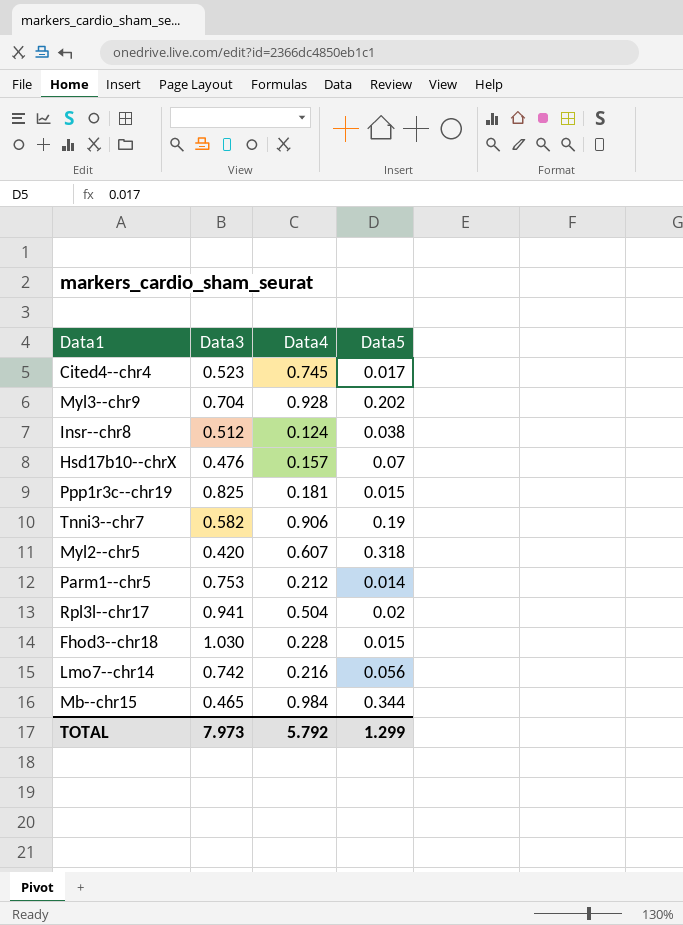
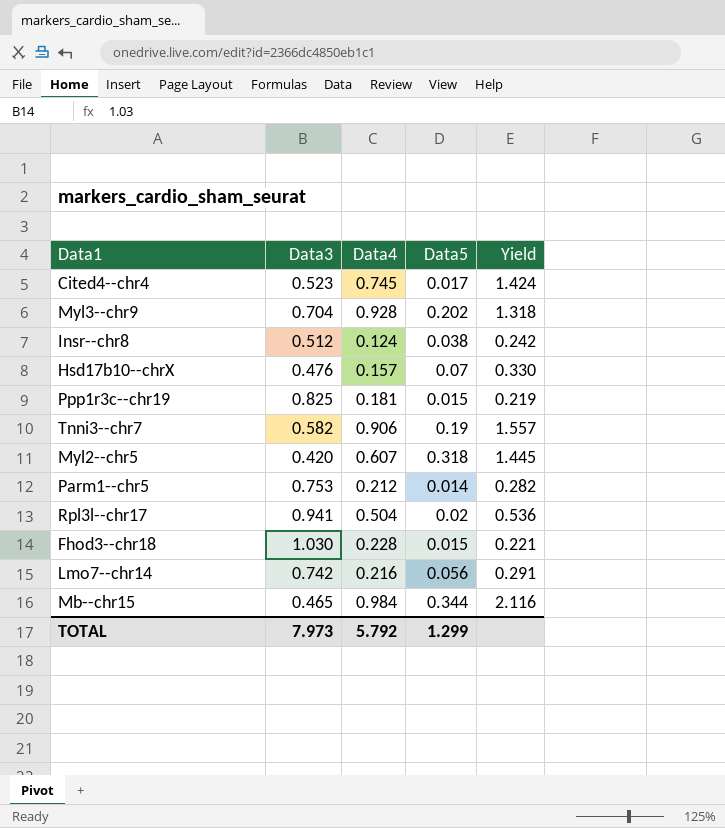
column Yield | formula: none -> [Data4] / [Data3]

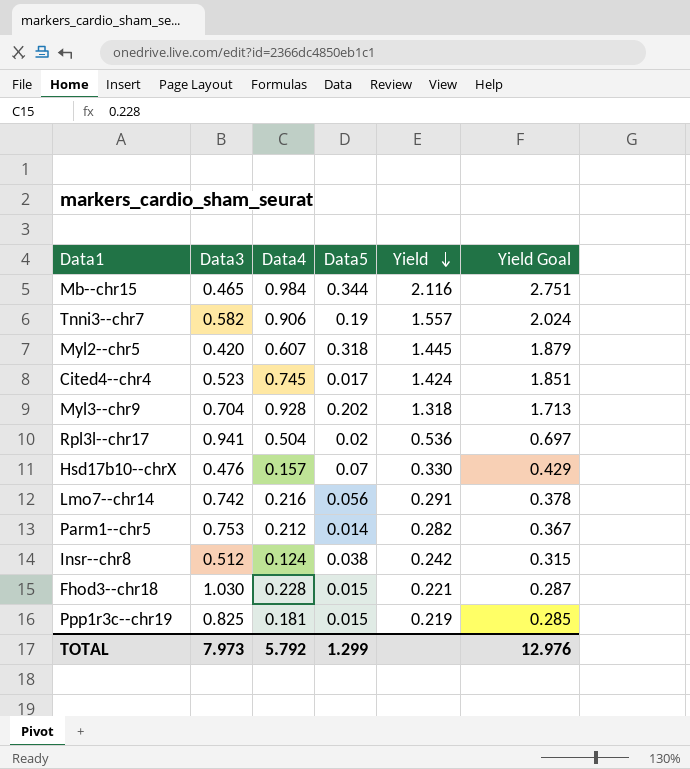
row order: none -> Yield descending
column Yield Goal | formula: none -> [Yield] * 1.3

